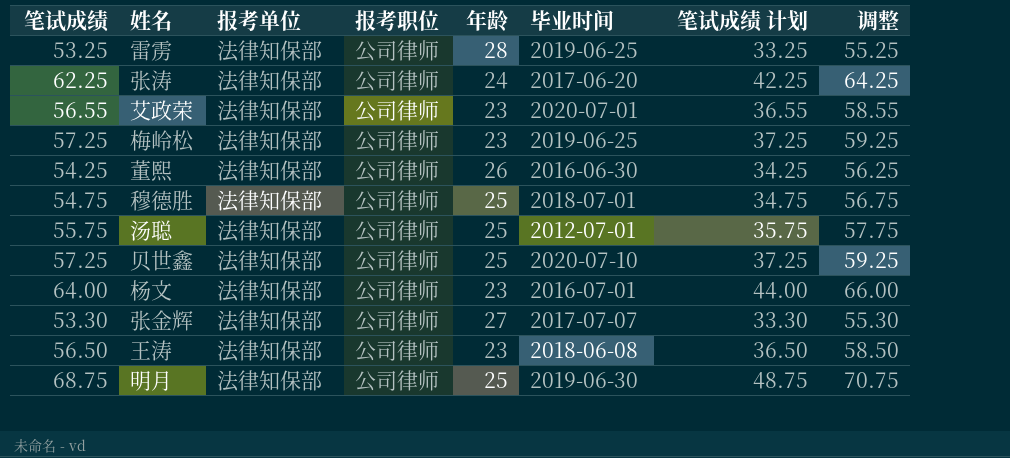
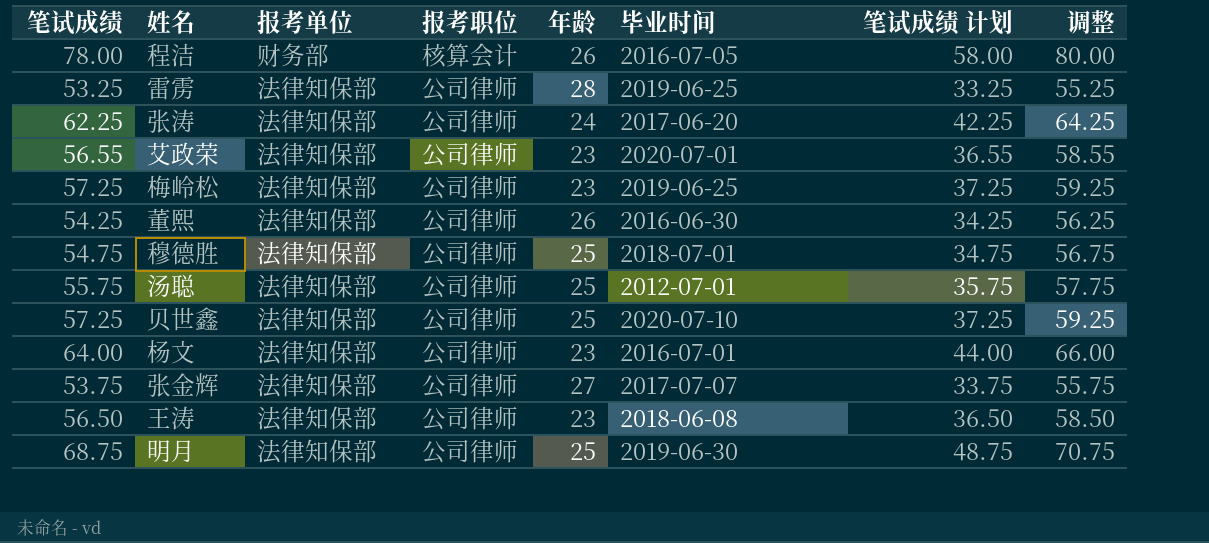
row 程洁: none -> 78.00 | 财务部 | 核算会计 | 26 | 2016-07-05 | 58.00 | 80.00
张金辉 | 笔试成绩: 53.30 -> 53.75
张金辉 | 笔试成绩 计划: 33.30 -> 33.75
张金辉 | 调整: 55.30 -> 55.75

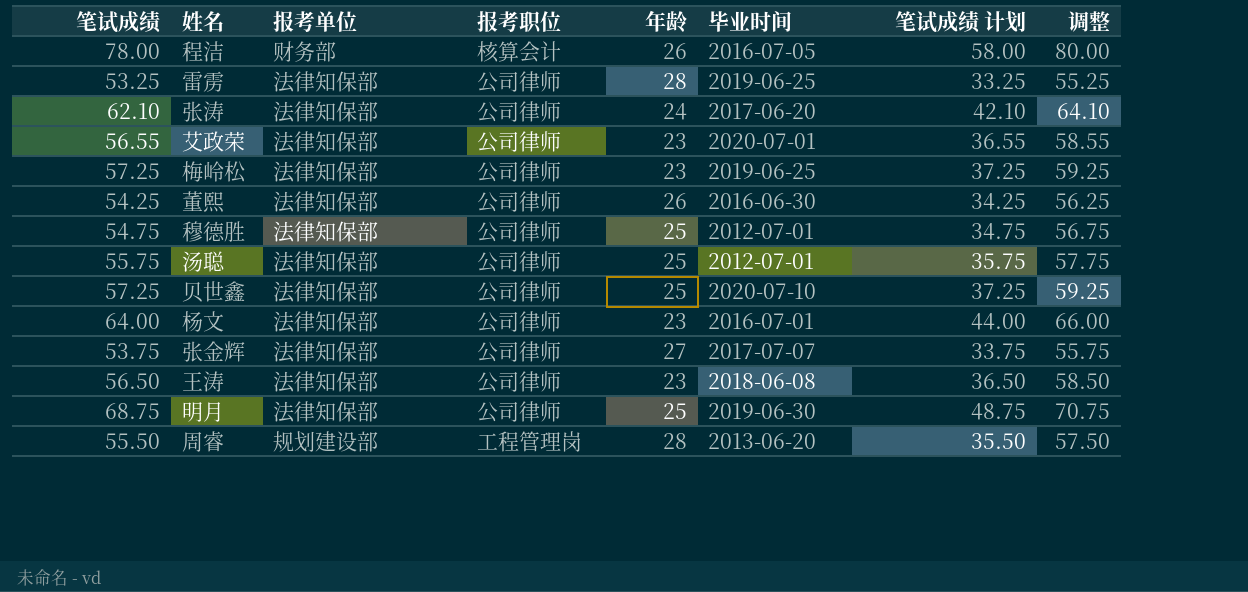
张涛 | 笔试成绩: 62.25 -> 62.10
张涛 | 笔试成绩 计划: 42.25 -> 42.10
张涛 | 调整: 64.25 -> 64.10
穆德胜 | 毕业时间: 2018-07-01 -> 2012-07-01
row 周睿: none -> 55.50 | 规划建设部 | 工程管理岗 | 28 | 2013-06-20 | 35.50 | 57.50

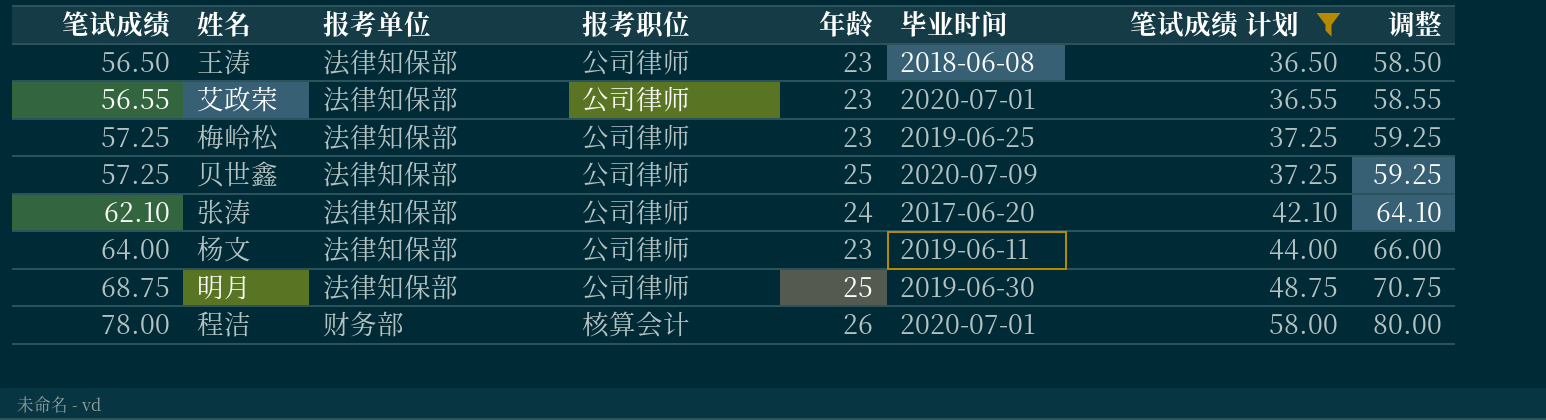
filter: none -> 笔试成绩 计划 >= 36.50
row order: none -> 笔试成绩 ascending
贝世鑫 | 毕业时间: 2020-07-10 -> 2020-07-09
杨文 | 毕业时间: 2016-07-01 -> 2019-06-11
程洁 | 毕业时间: 2016-07-05 -> 2020-07-01

